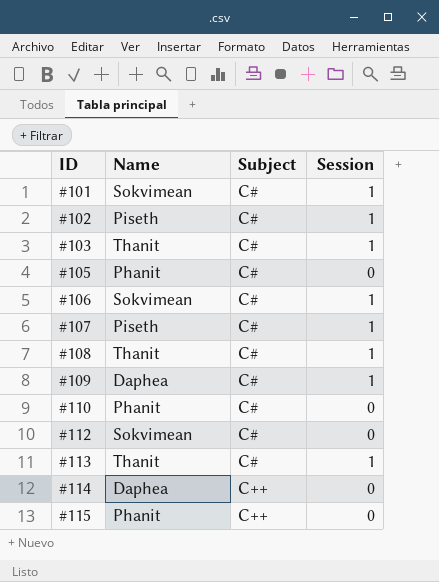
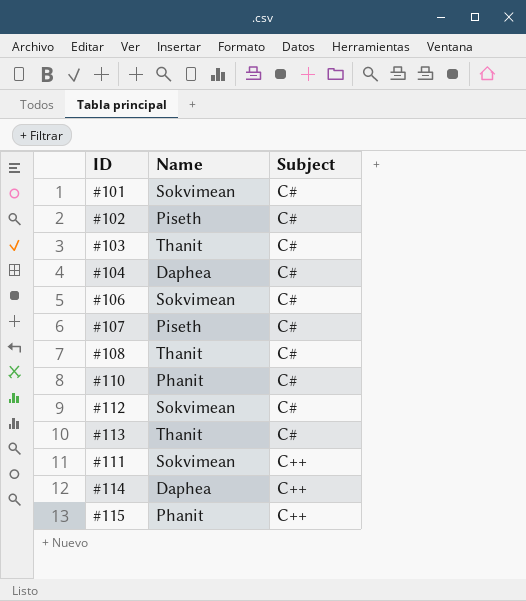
column Session | position: 4 -> none
row #105: Phanit | C# | 0 -> none
row #109: Daphea | C# | 1 -> none
row #104: none -> Daphea | C#
row #111: none -> Sokvimean | C++

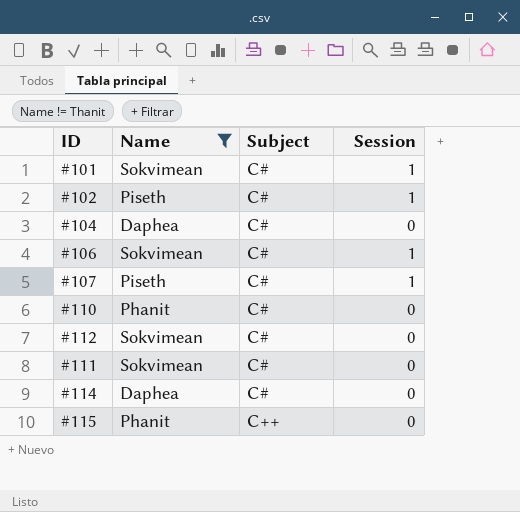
filter: none -> Name != Thanit
column Session | position: none -> 4
#111 | Subject: C++ -> C#
#114 | Subject: C++ -> C#

